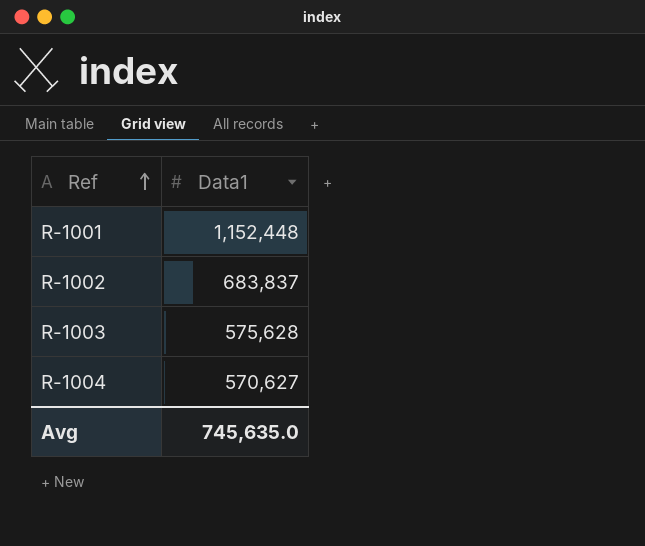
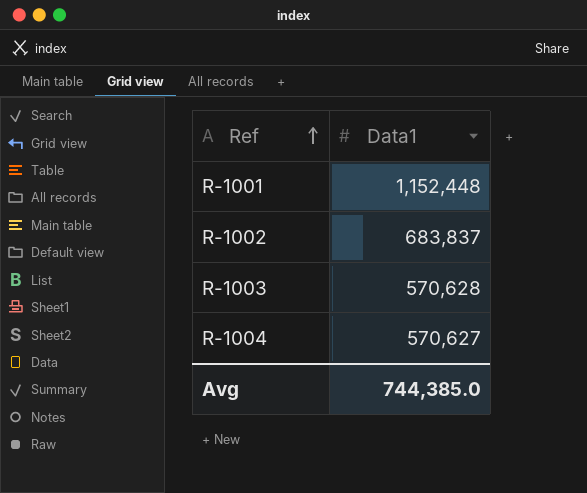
R-1003 | Data1: 575,628 -> 570,628
Avg | Data1: 745,635.0 -> 744,385.0

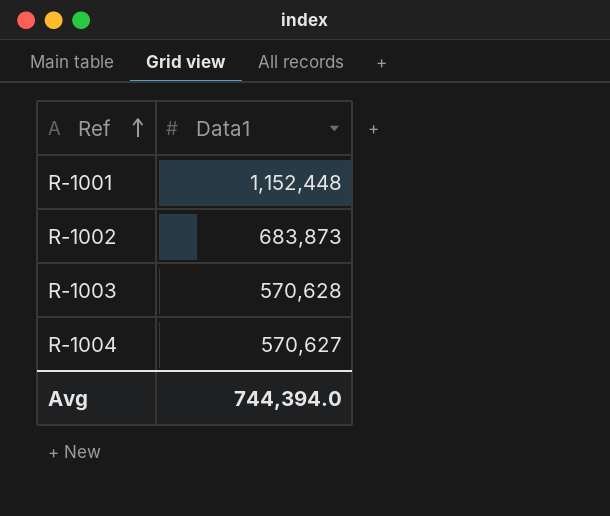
R-1002 | Data1: 683,837 -> 683,873
Avg | Data1: 744,385.0 -> 744,394.0

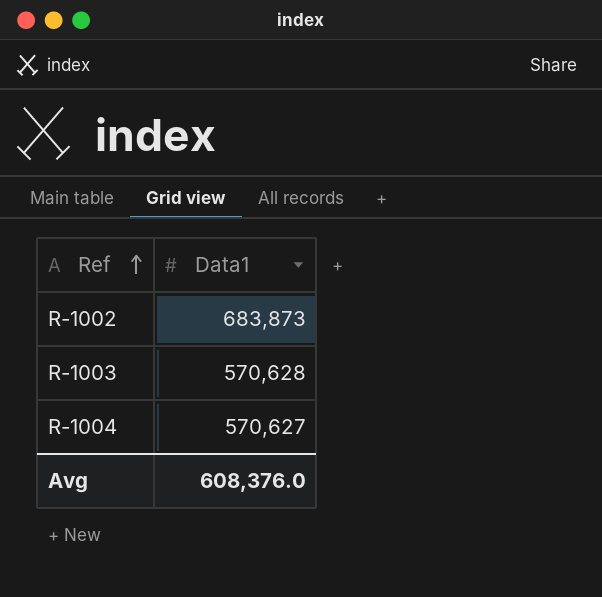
row R-1001: 1,152,448 -> none
Avg | Data1: 744,394.0 -> 608,376.0

